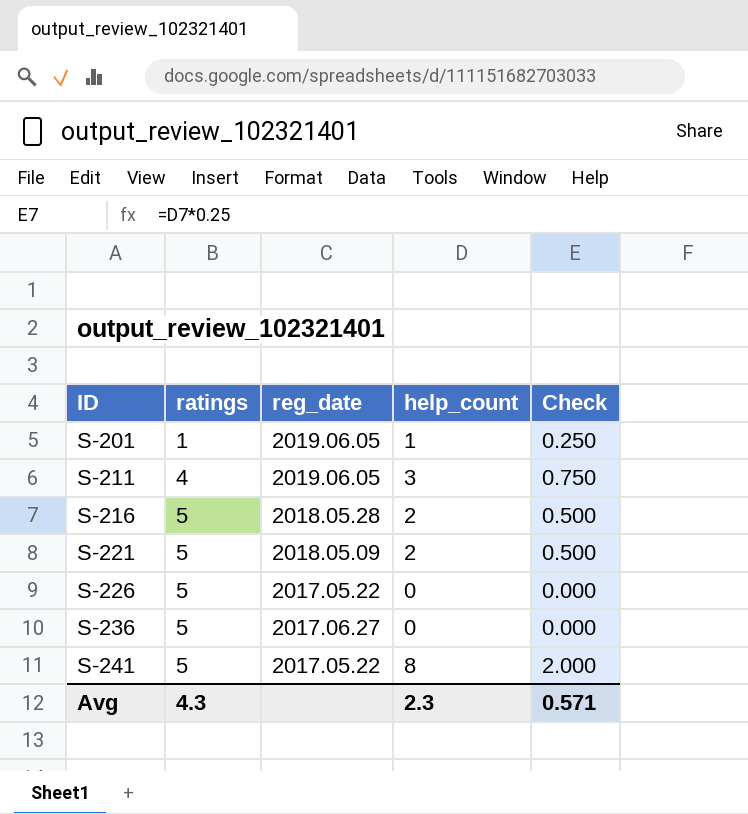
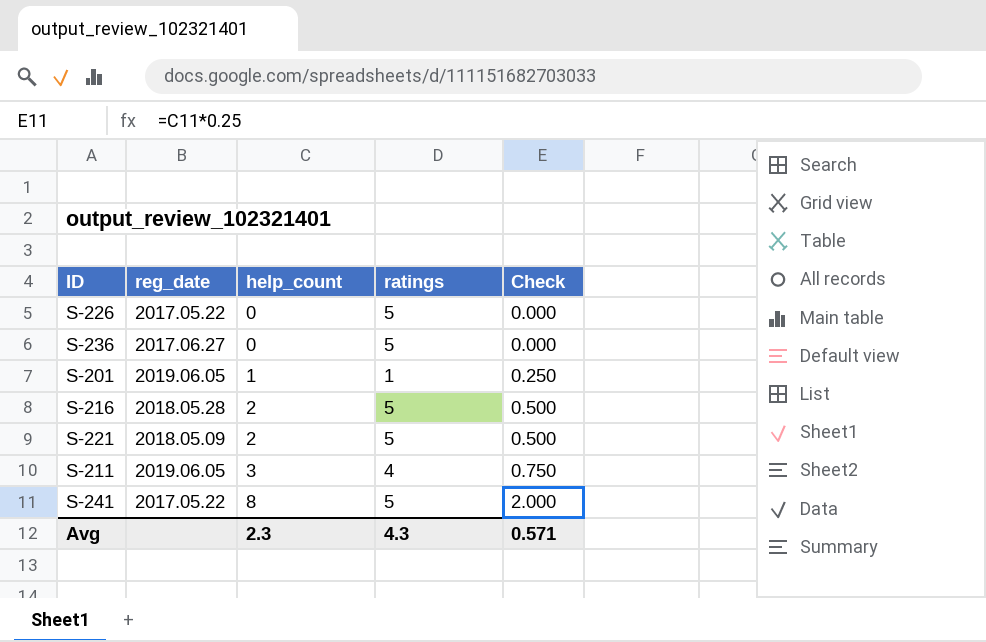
row order: ID ascending -> help_count ascending
column ratings | position: 2 -> 4

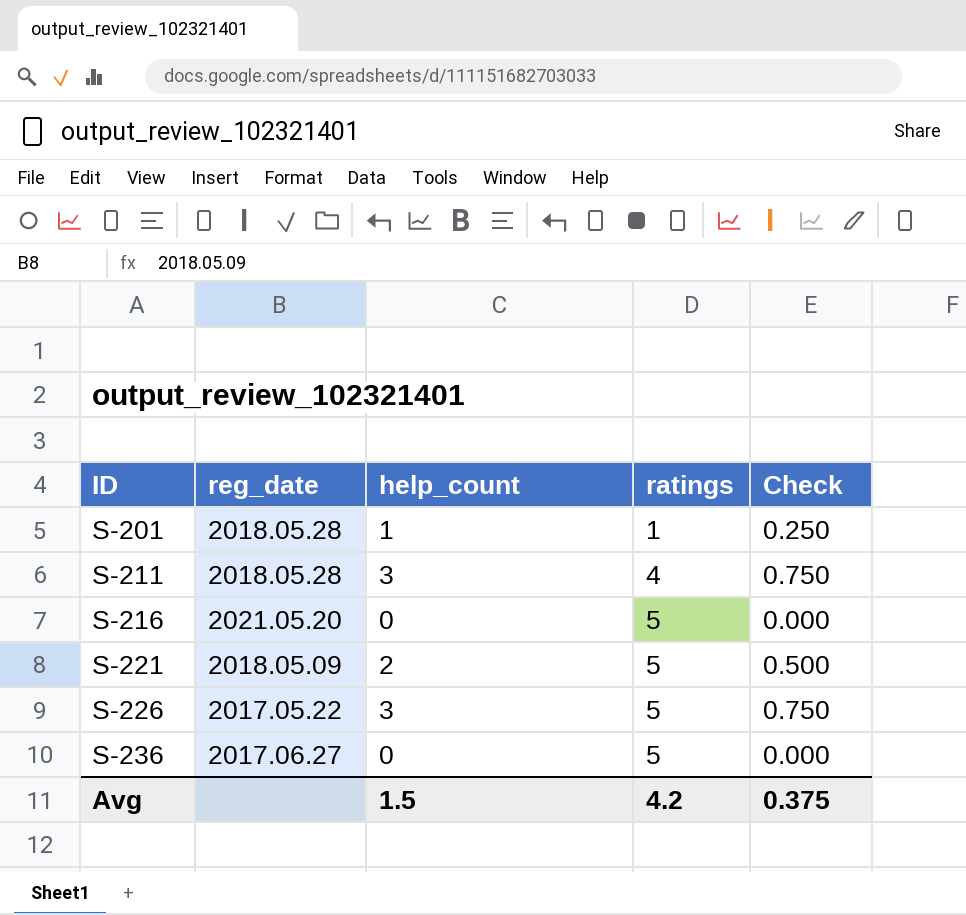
row order: help_count ascending -> ID ascending
row S-241: 2017.05.22 | 8 | 5 | 2.000 -> none
S-201 | reg_date: 2019.06.05 -> 2018.05.28
S-211 | reg_date: 2019.06.05 -> 2018.05.28
S-216 | reg_date: 2018.05.28 -> 2021.05.20
S-216 | help_count: 2 -> 0
S-216 | Check: 0.500 -> 0.000
S-226 | help_count: 0 -> 3
S-226 | Check: 0.000 -> 0.750
Avg | help_count: 2.3 -> 1.5
Avg | ratings: 4.3 -> 4.2
Avg | Check: 0.571 -> 0.375

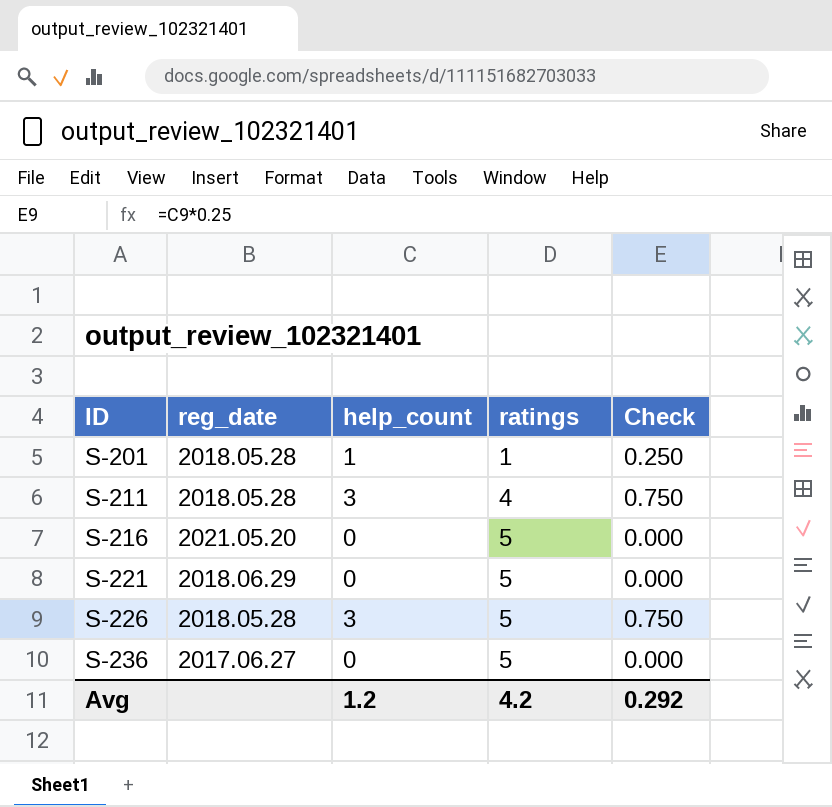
S-221 | reg_date: 2018.05.09 -> 2018.06.29
S-221 | help_count: 2 -> 0
S-221 | Check: 0.500 -> 0.000
S-226 | reg_date: 2017.05.22 -> 2018.05.28
Avg | help_count: 1.5 -> 1.2
Avg | Check: 0.375 -> 0.292

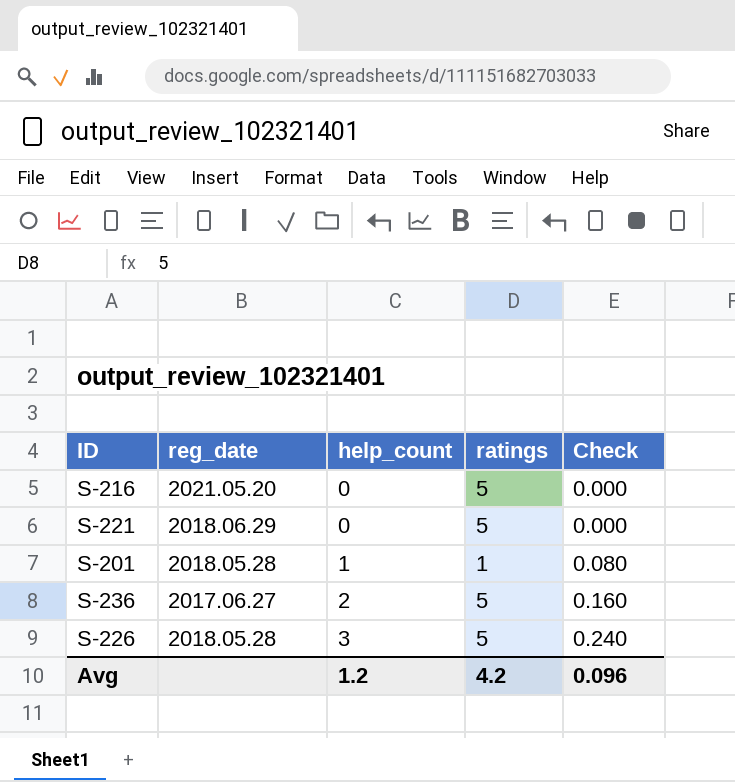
row order: ID ascending -> help_count ascending
column Check | formula: [help_count] * 0.25 -> [help_count] * 0.08
row S-211: 2018.05.28 | 3 | 4 | 0.750 -> none
S-236 | help_count: 0 -> 2
Avg | Check: 0.292 -> 0.096

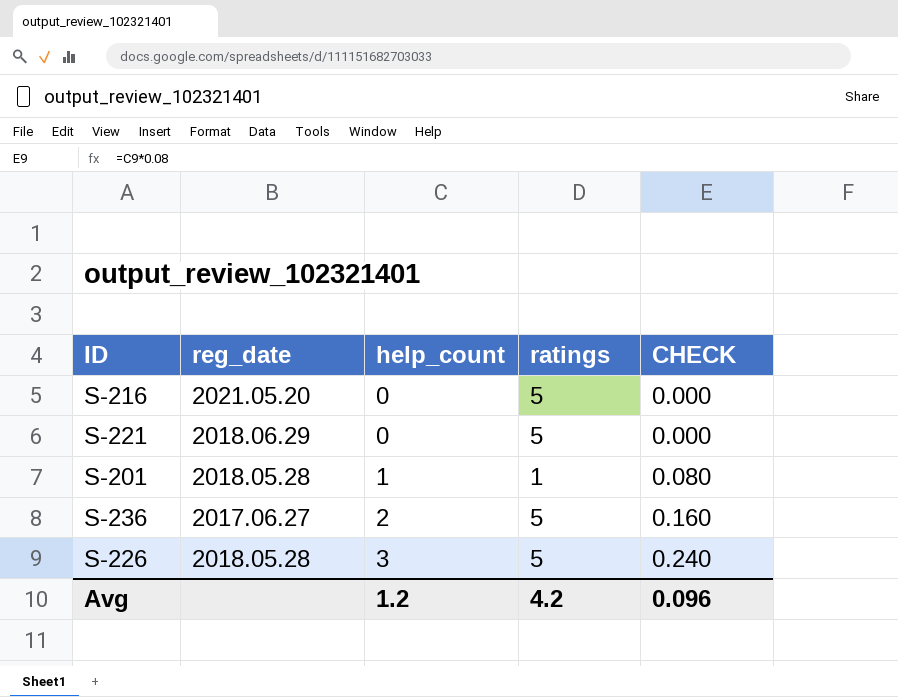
column name: Check -> CHECK

